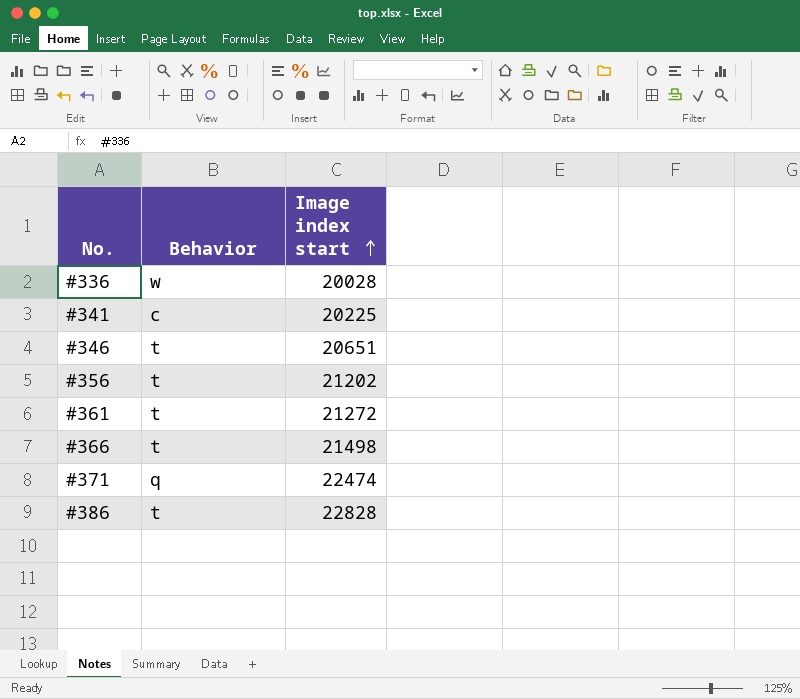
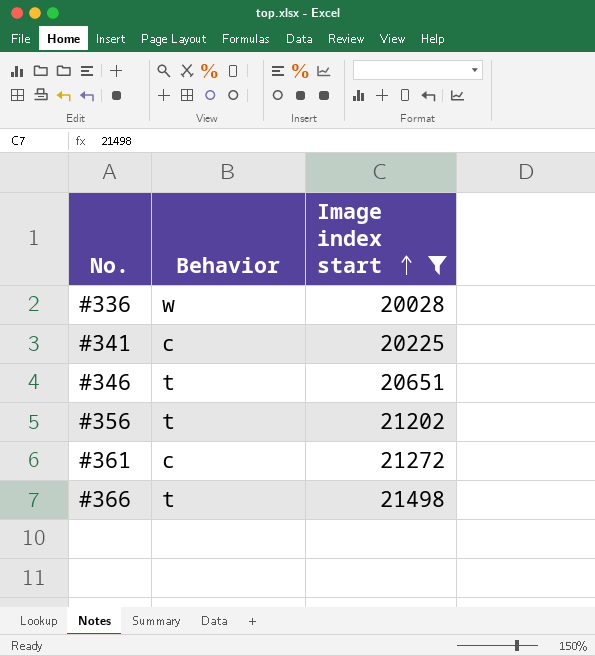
filter: none -> Image index start <= 21498
#361 | Behavior: t -> c

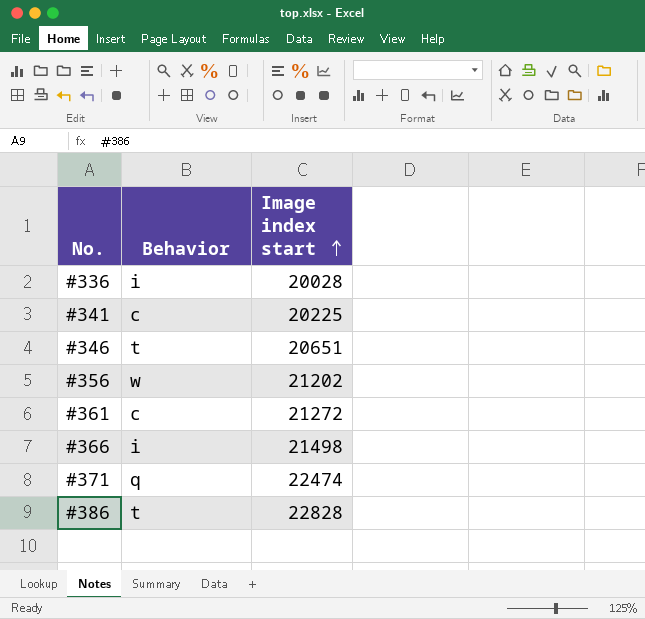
filter: Image index start <= 21498 -> none
#336 | Behavior: w -> i
#356 | Behavior: t -> w
#366 | Behavior: t -> i

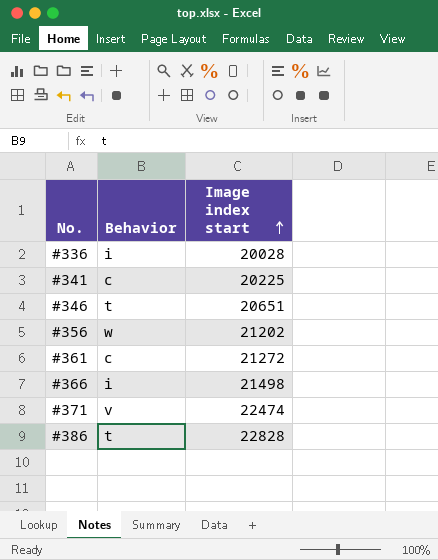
#371 | Behavior: q -> v

